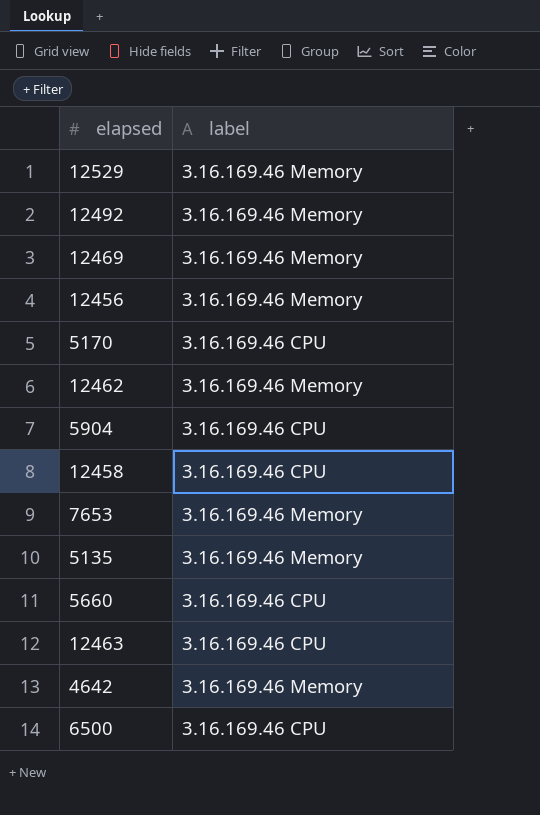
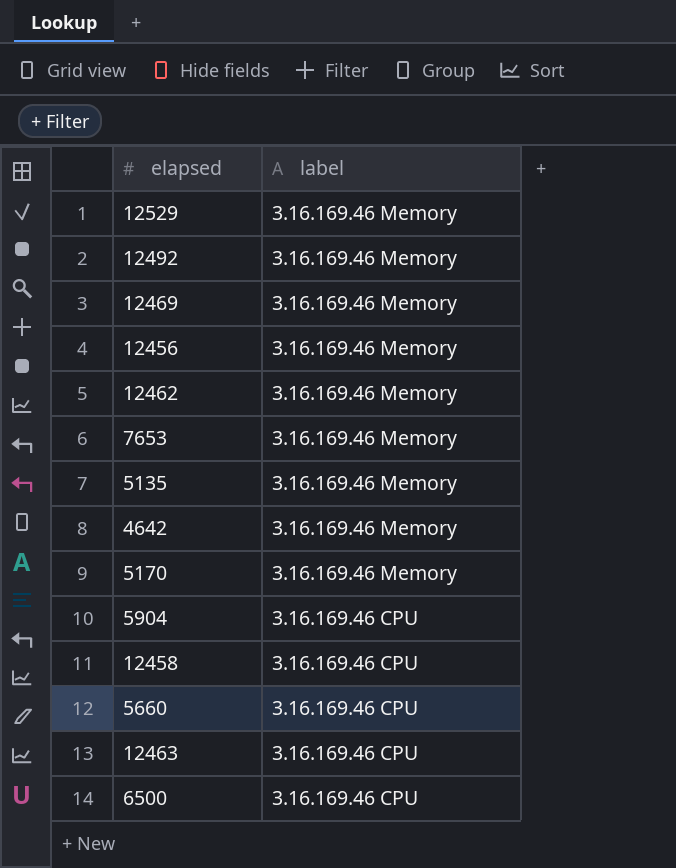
row order: none -> label descending
5170 | label: 3.16.169.46 CPU -> 3.16.169.46 Memory

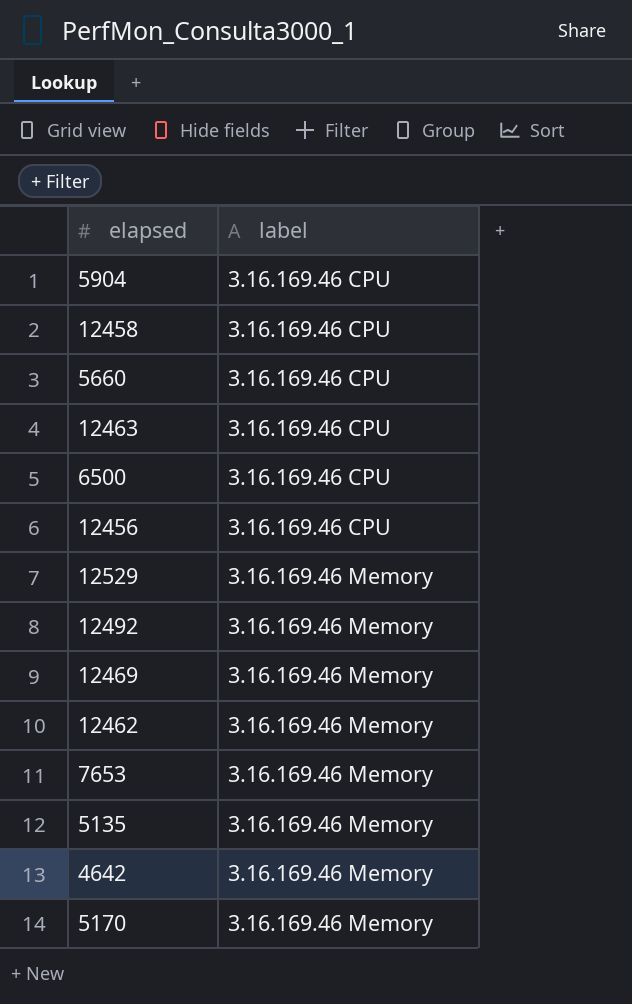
row order: label descending -> label ascending
12456 | label: 3.16.169.46 Memory -> 3.16.169.46 CPU

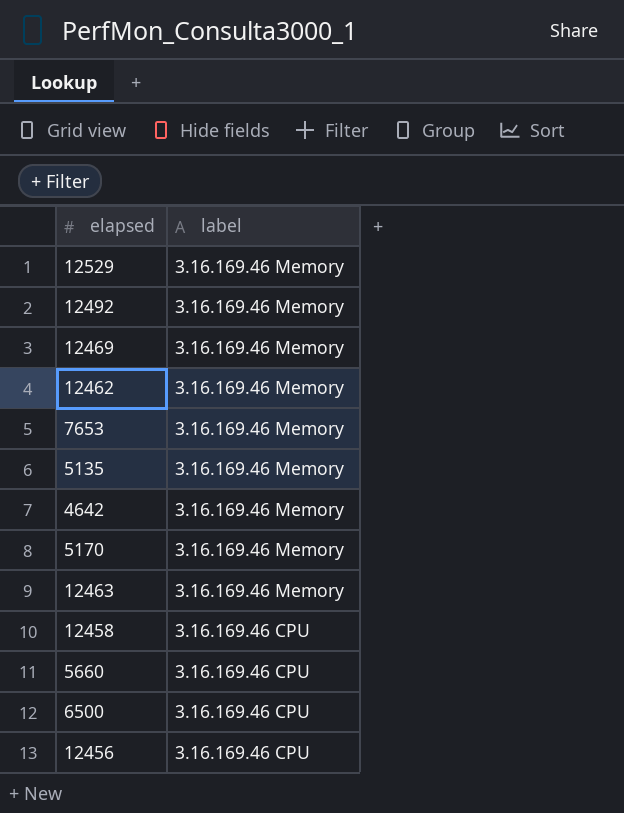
row order: label ascending -> label descending
row 5904: 3.16.169.46 CPU -> none
12463 | label: 3.16.169.46 CPU -> 3.16.169.46 Memory

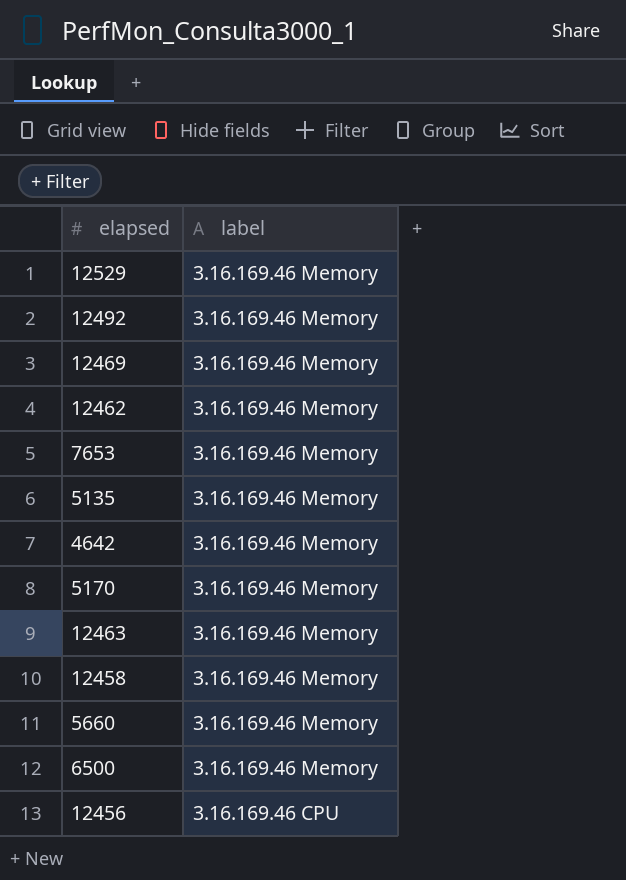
12458 | label: 3.16.169.46 CPU -> 3.16.169.46 Memory
5660 | label: 3.16.169.46 CPU -> 3.16.169.46 Memory
6500 | label: 3.16.169.46 CPU -> 3.16.169.46 Memory

